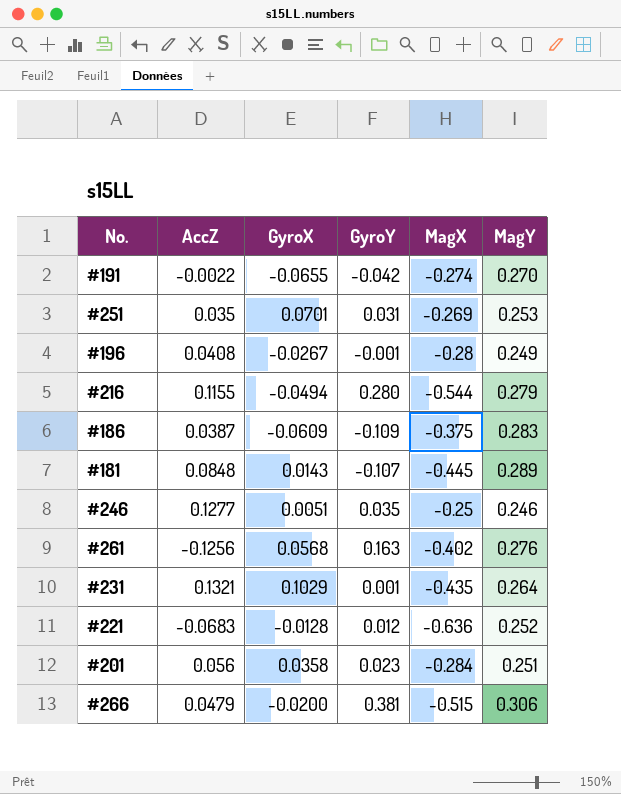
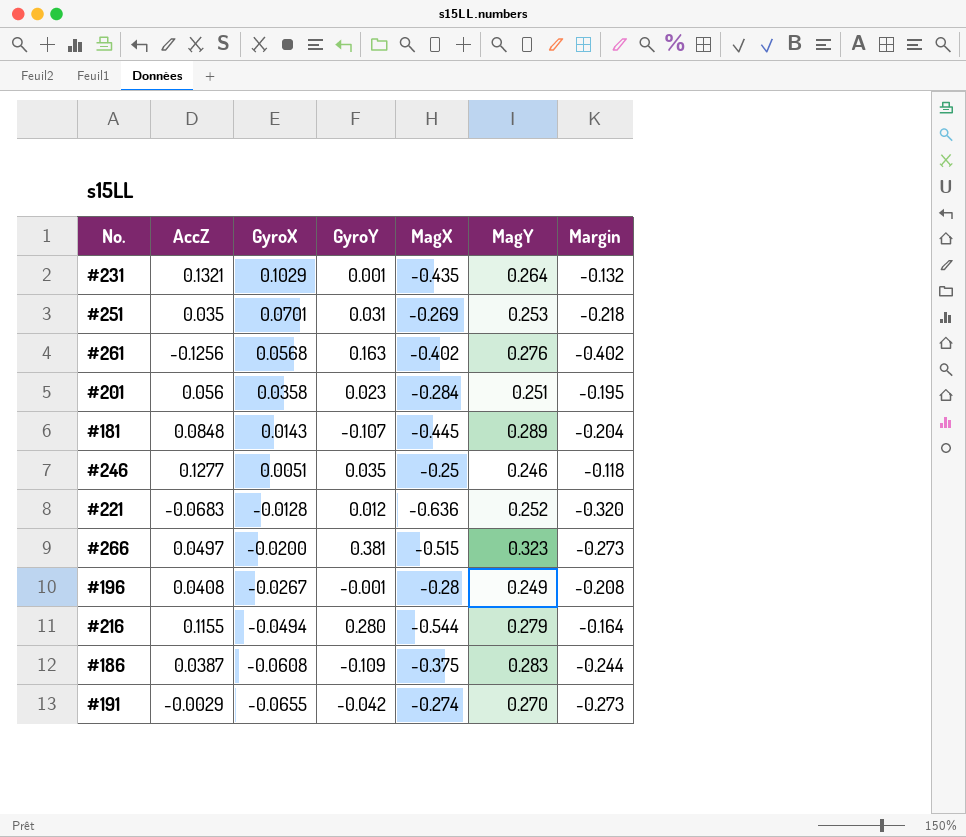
row order: none -> GyroX descending
column Margin | formula: none -> [AccZ] - [MagY]
#266 | AccZ: 0.0479 -> 0.0497
#266 | MagY: 0.306 -> 0.323
#186 | GyroX: -0.0609 -> -0.0608
#191 | AccZ: -0.0022 -> -0.0029

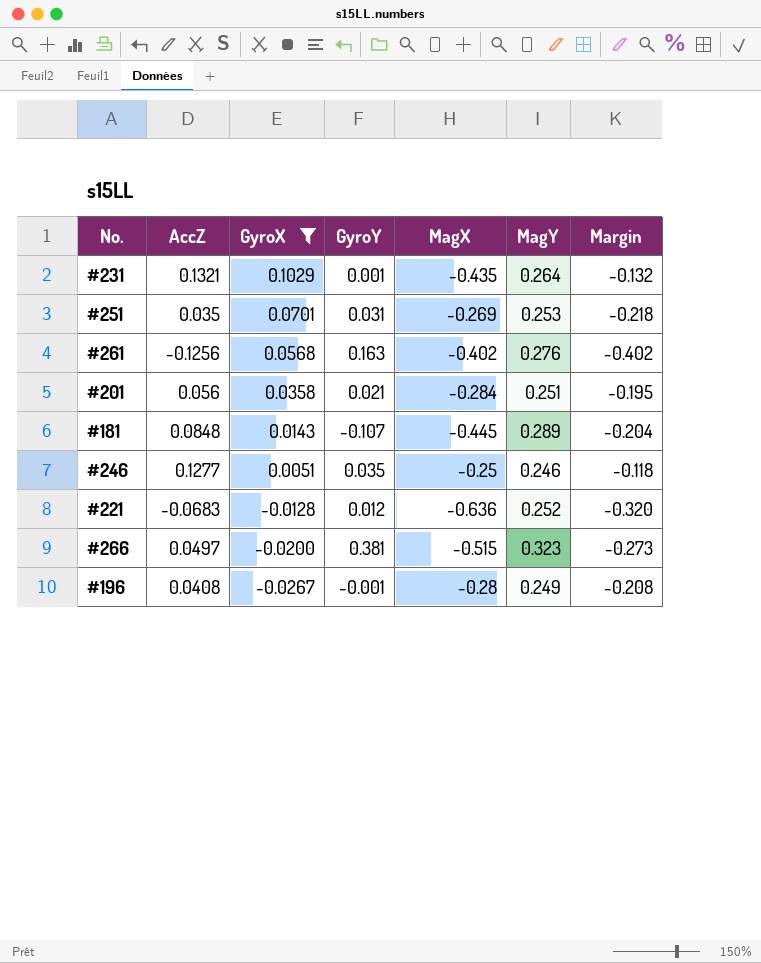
filter: none -> GyroX >= -0.0267
#201 | GyroY: 0.023 -> 0.021

